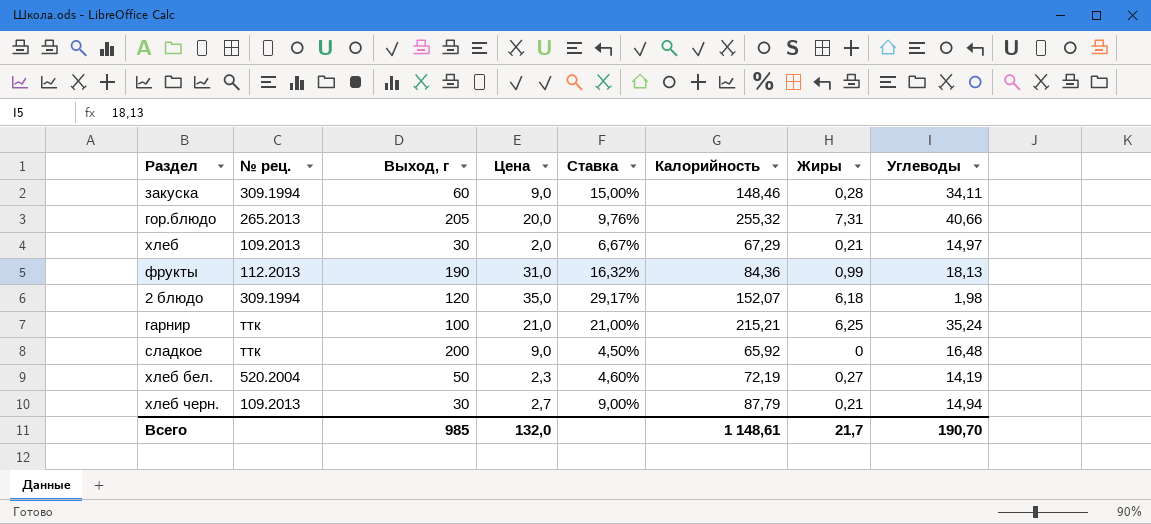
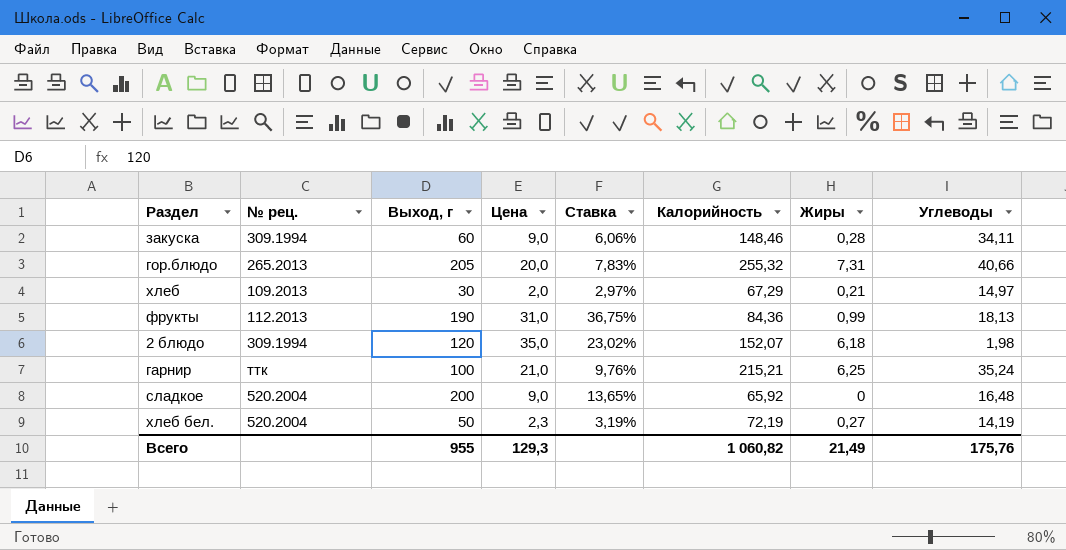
column Ставка | formula: [Цена] / [Выход, г] -> [Цена] / [Калорийность]
row хлеб черн.: 109.2013 | 30 | 2,7 | 9,00% | 87,79 | 0,21 | 14,94 -> none
сладкое | № рец.: ттк -> 520.2004
Всего | Выход, г: 985 -> 955
Всего | Цена: 132,0 -> 129,3
Всего | Калорийность: 1 148,61 -> 1 060,82
Всего | Жиры: 21,7 -> 21,49
Всего | Углеводы: 190,70 -> 175,76

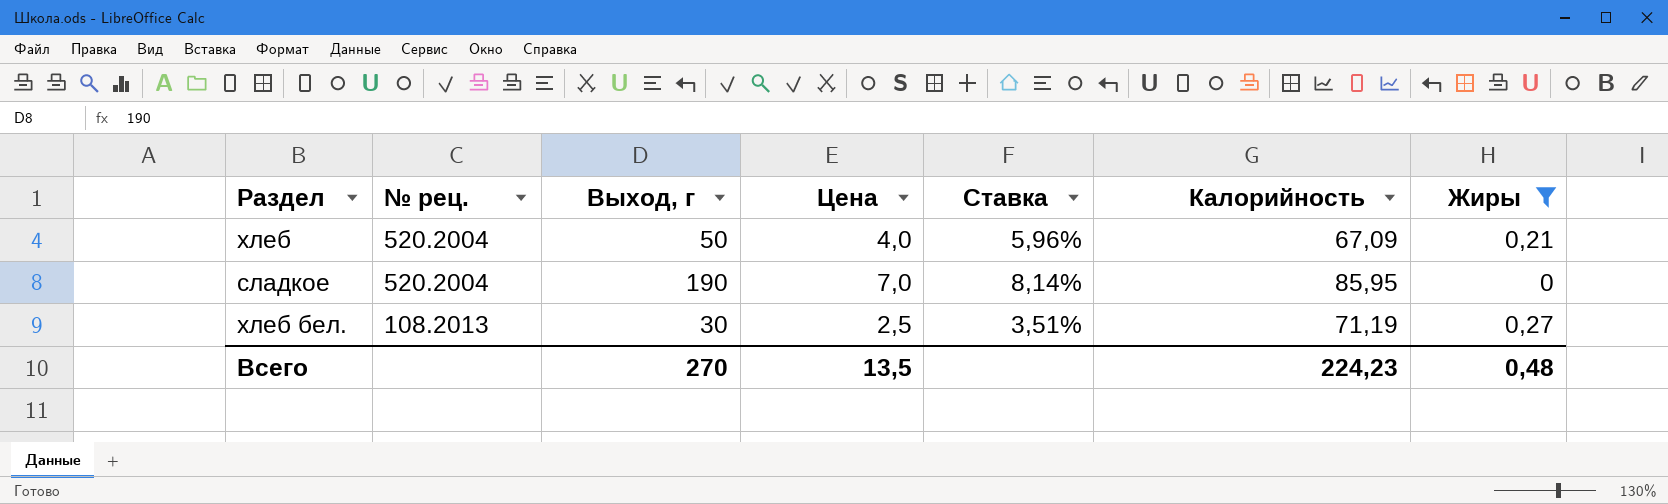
filter: none -> Жиры <= 0,27
column Углеводы | position: 8 -> none
хлеб | № рец.: 109.2013 -> 520.2004
хлеб | Выход, г: 30 -> 50
хлеб | Цена: 2,0 -> 4,0
хлеб | Ставка: 2,97% -> 5,96%
хлеб | Калорийность: 67,29 -> 67,09
сладкое | Выход, г: 200 -> 190
сладкое | Цена: 9,0 -> 7,0
сладкое | Ставка: 13,65% -> 8,14%
сладкое | Калорийность: 65,92 -> 85,95
хлеб бел. | № рец.: 520.2004 -> 108.2013
хлеб бел. | Выход, г: 50 -> 30
хлеб бел. | Цена: 2,3 -> 2,5
хлеб бел. | Ставка: 3,19% -> 3,51%
хлеб бел. | Калорийность: 72,19 -> 71,19
Всего | Выход, г: 955 -> 270
Всего | Цена: 129,3 -> 13,5
Всего | Калорийность: 1 060,82 -> 224,23
Всего | Жиры: 21,49 -> 0,48

